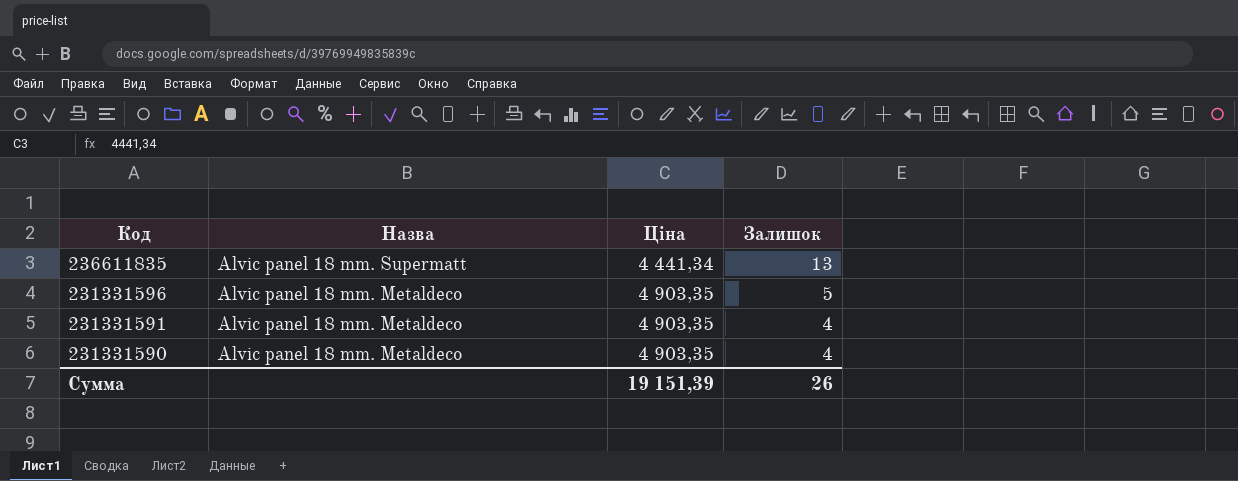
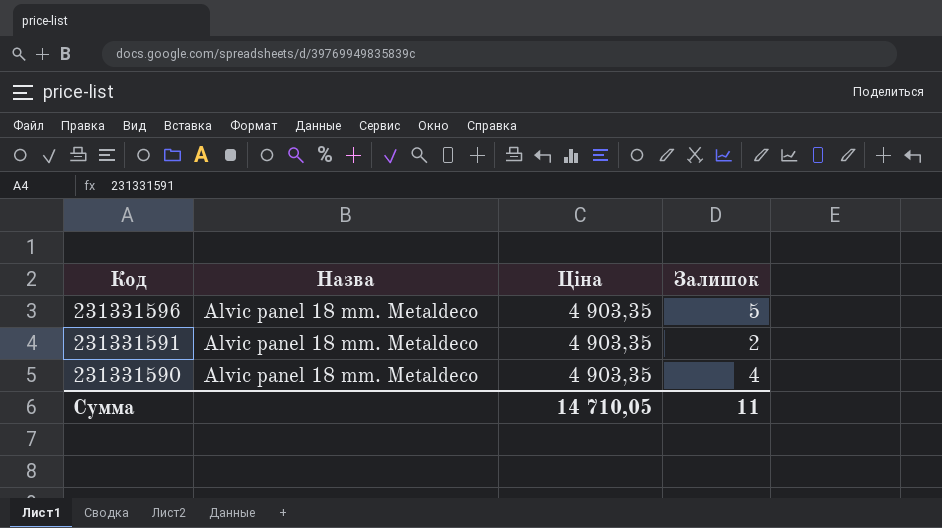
row 236611835: Alvic panel 18 mm. Supermatt | 4 441,34 | 13 -> none
231331591 | Залишок: 4 -> 2
Сумма | Ціна: 19 151,39 -> 14 710,05
Сумма | Залишок: 26 -> 11

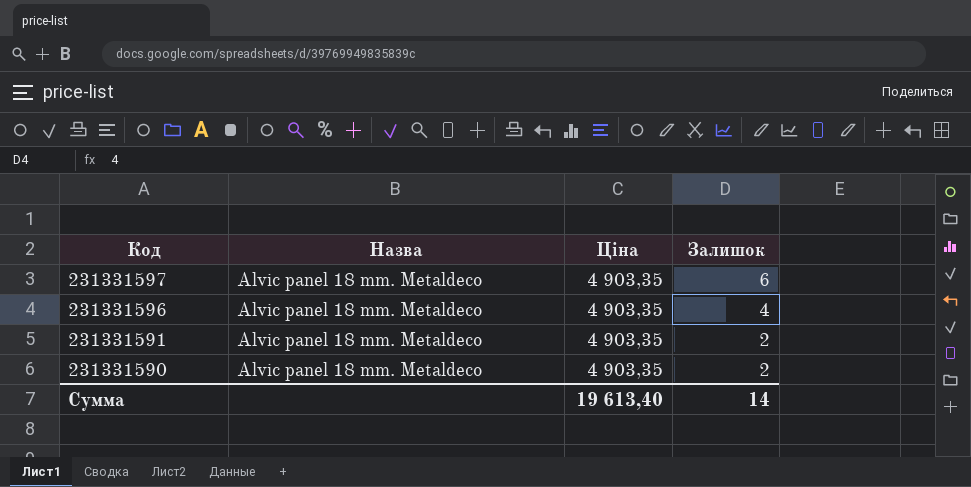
row 231331597: none -> Alvic panel 18 mm. Metaldeco | 4 903,35 | 6
231331596 | Залишок: 5 -> 4
231331590 | Залишок: 4 -> 2
Сумма | Ціна: 14 710,05 -> 19 613,40
Сумма | Залишок: 11 -> 14

